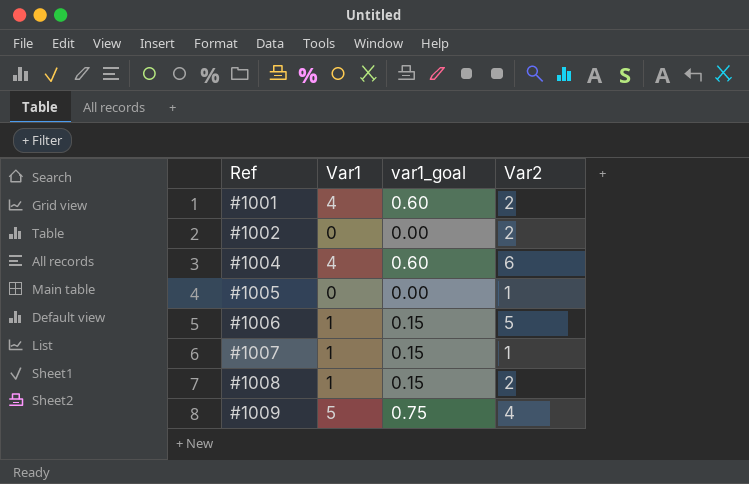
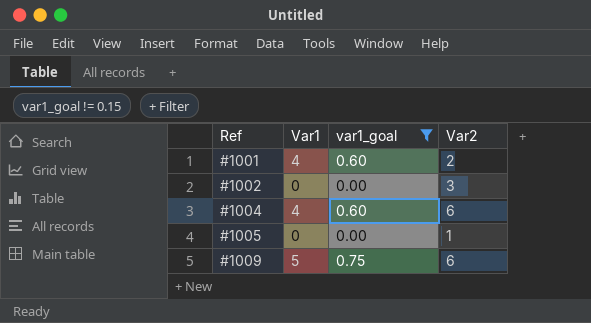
filter: none -> var1_goal != 0.15
#1002 | Var2: 2 -> 3
#1009 | Var2: 4 -> 6

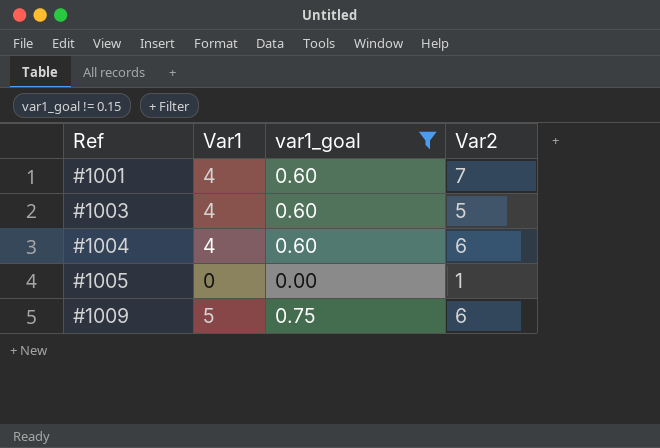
row #1002: 0 | 0.00 | 3 -> none
#1001 | Var2: 2 -> 7
row #1003: none -> 4 | 0.60 | 5

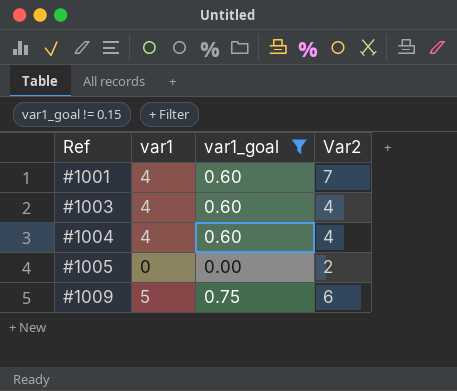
column name: Var1 -> var1
#1003 | Var2: 5 -> 4
#1004 | Var2: 6 -> 4
#1005 | Var2: 1 -> 2

